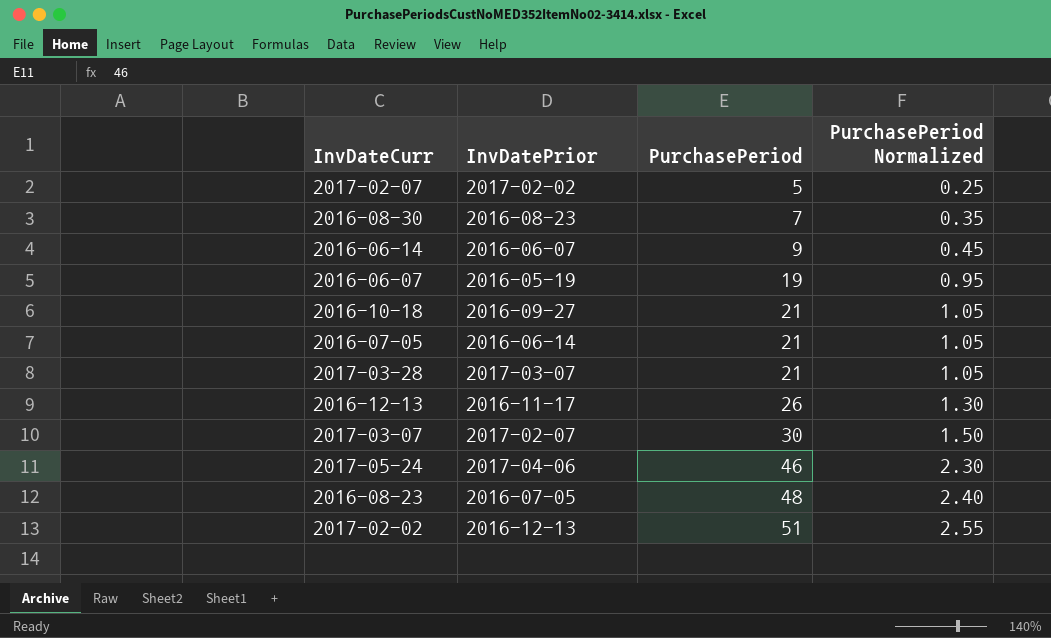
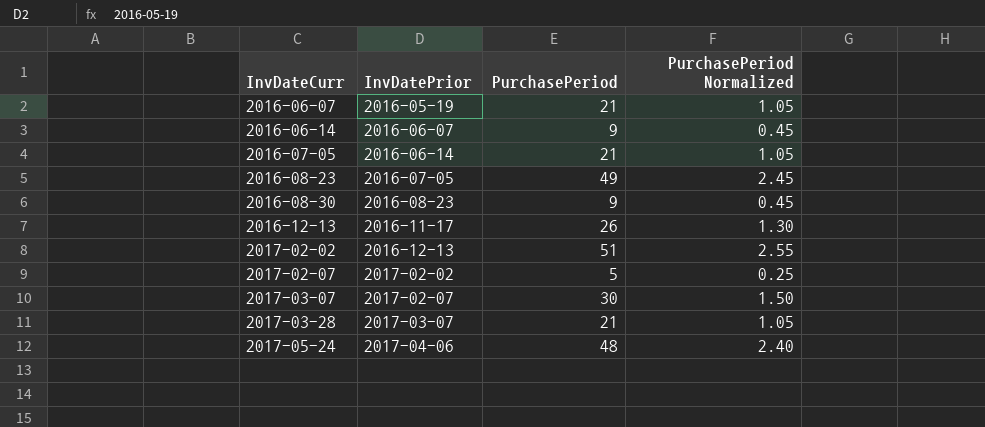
row order: PurchasePeriod ascending -> InvDateCurr ascending
row 2016-10-18: 2016-09-27 | 21 | 1.05 -> none
2016-06-07 | PurchasePeriod: 19 -> 21
2016-06-07 | PurchasePeriod Normalized: 0.95 -> 1.05
2016-08-23 | PurchasePeriod: 48 -> 49
2016-08-23 | PurchasePeriod Normalized: 2.40 -> 2.45
2016-08-30 | PurchasePeriod: 7 -> 9
2016-08-30 | PurchasePeriod Normalized: 0.35 -> 0.45
2017-05-24 | PurchasePeriod: 46 -> 48
2017-05-24 | PurchasePeriod Normalized: 2.30 -> 2.40

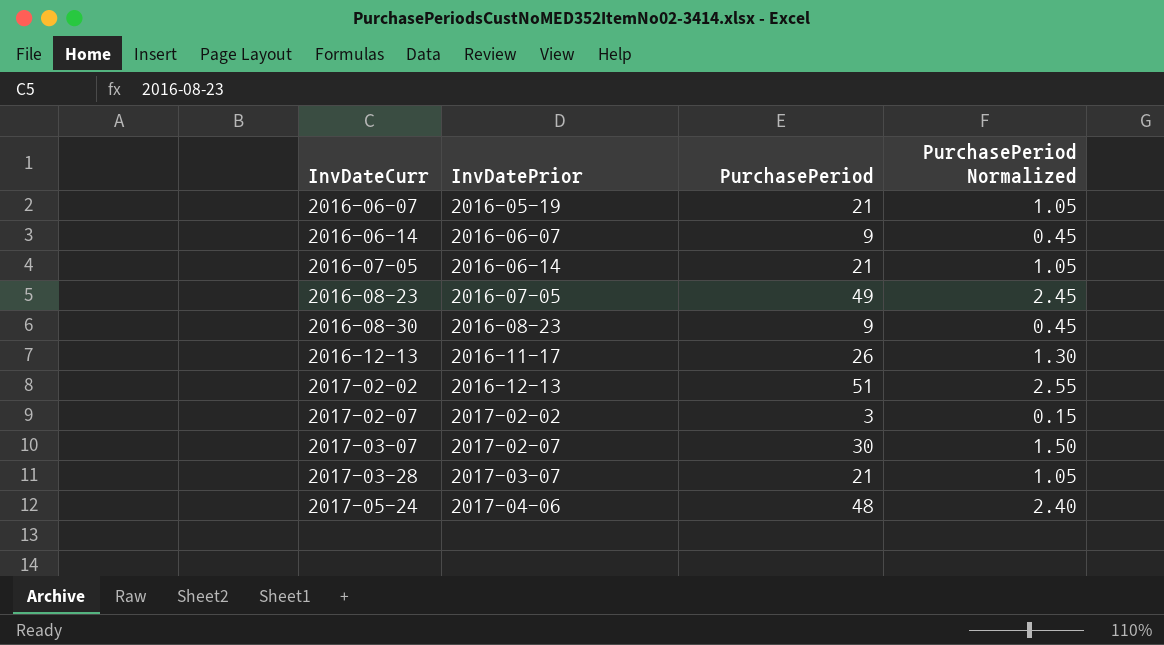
2017-02-07 | PurchasePeriod: 5 -> 3
2017-02-07 | PurchasePeriod Normalized: 0.25 -> 0.15

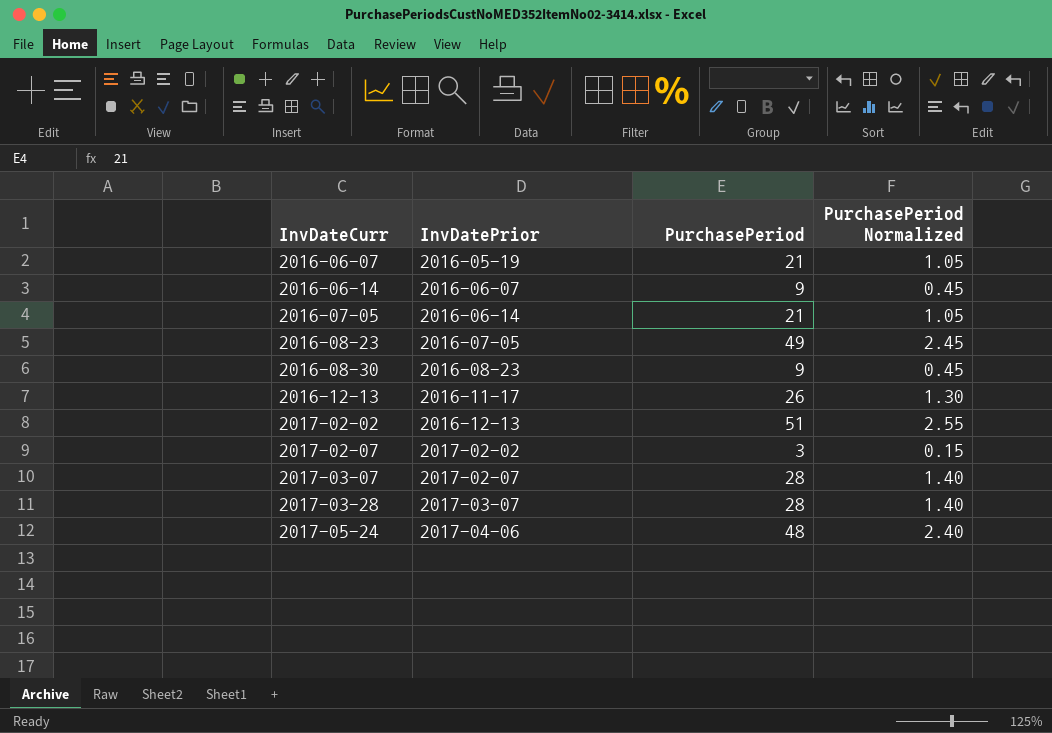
2017-03-07 | PurchasePeriod: 30 -> 28
2017-03-07 | PurchasePeriod Normalized: 1.50 -> 1.40
2017-03-28 | PurchasePeriod: 21 -> 28
2017-03-28 | PurchasePeriod Normalized: 1.05 -> 1.40

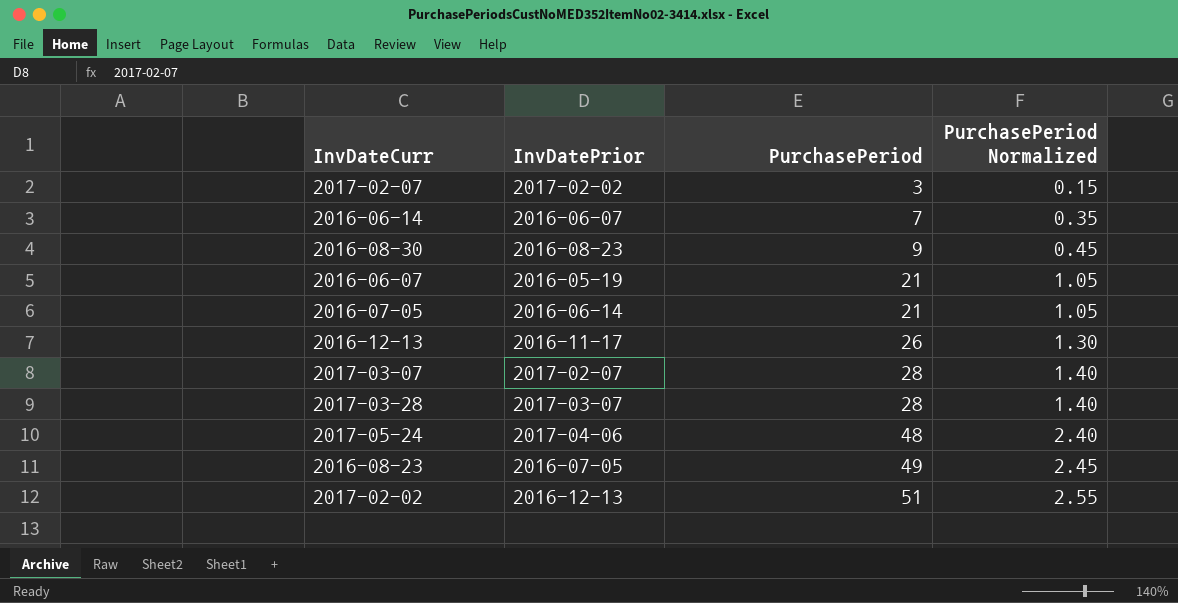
row order: InvDateCurr ascending -> PurchasePeriod ascending
2016-06-14 | PurchasePeriod: 9 -> 7
2016-06-14 | PurchasePeriod Normalized: 0.45 -> 0.35

